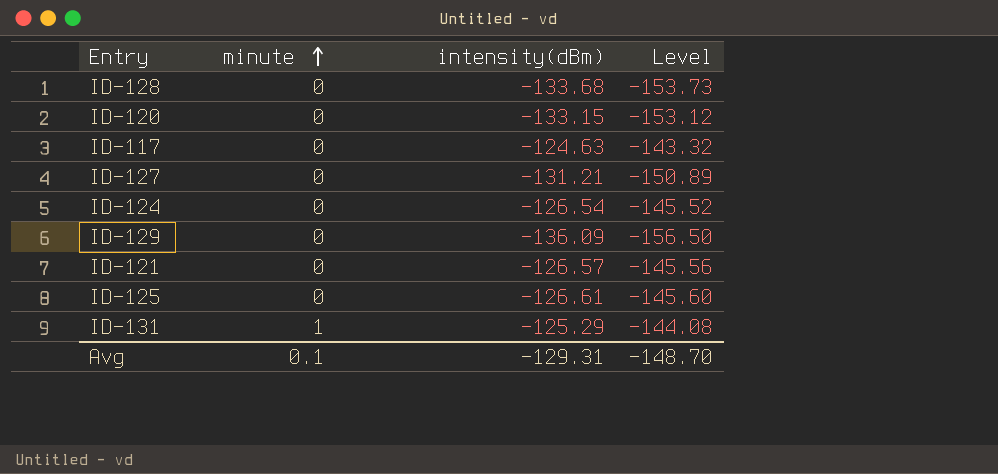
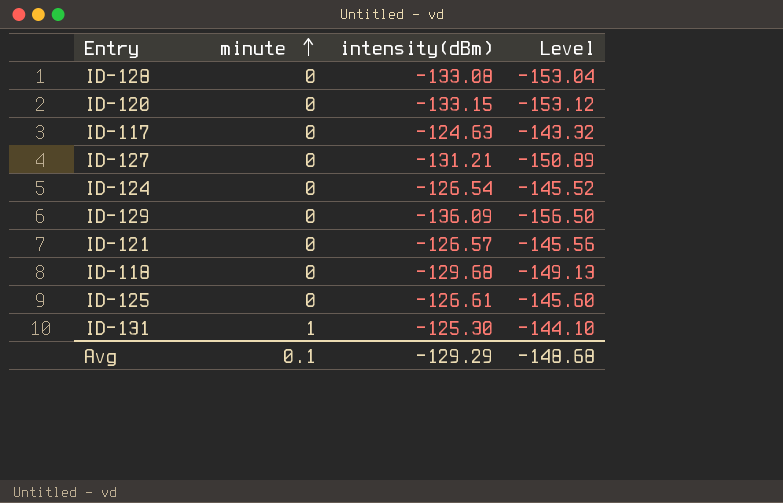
ID-128 | intensity(dBm): -133.68 -> -133.08
ID-128 | Level: -153.73 -> -153.04
row ID-118: none -> 0 | -129.68 | -149.13
ID-131 | intensity(dBm): -125.29 -> -125.30
ID-131 | Level: -144.08 -> -144.10
Avg | intensity(dBm): -129.31 -> -129.29
Avg | Level: -148.70 -> -148.68

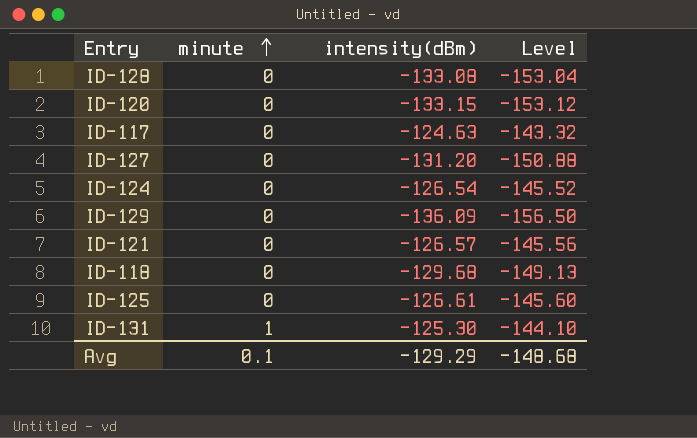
ID-127 | intensity(dBm): -131.21 -> -131.20
ID-127 | Level: -150.89 -> -150.88

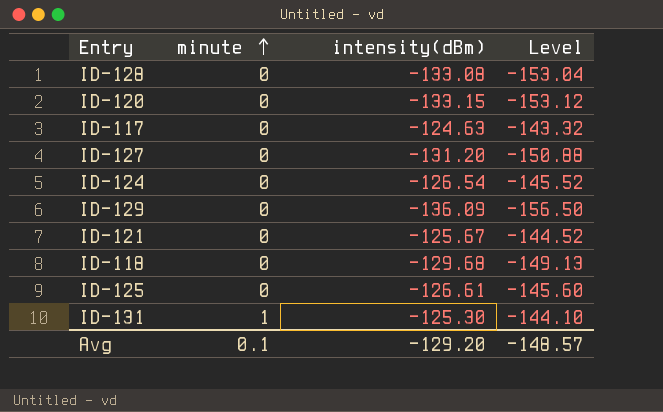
ID-121 | intensity(dBm): -126.57 -> -125.67
ID-121 | Level: -145.56 -> -144.52
Avg | intensity(dBm): -129.29 -> -129.20
Avg | Level: -148.68 -> -148.57

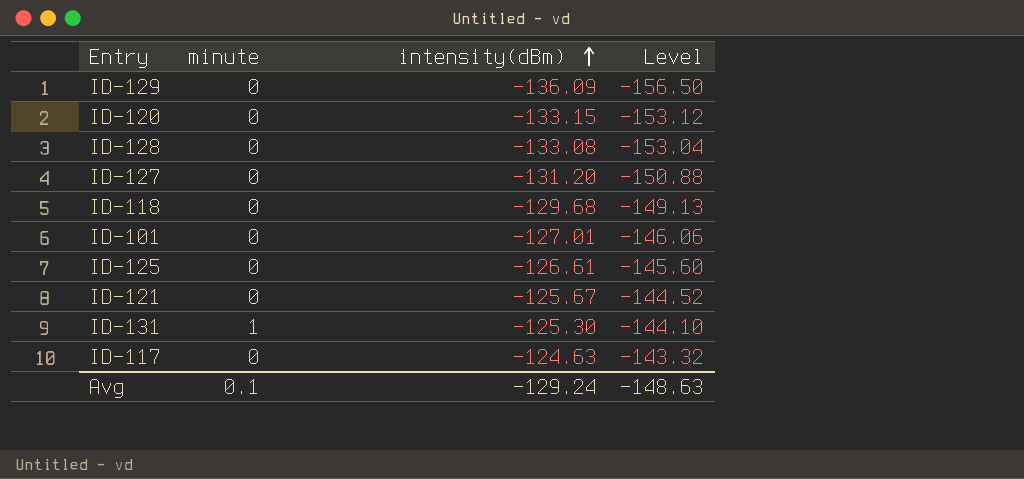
row order: minute ascending -> intensity(dBm) ascending
row ID-124: 0 | -126.54 | -145.52 -> none
row ID-101: none -> 0 | -127.01 | -146.06
Avg | intensity(dBm): -129.20 -> -129.24
Avg | Level: -148.57 -> -148.63

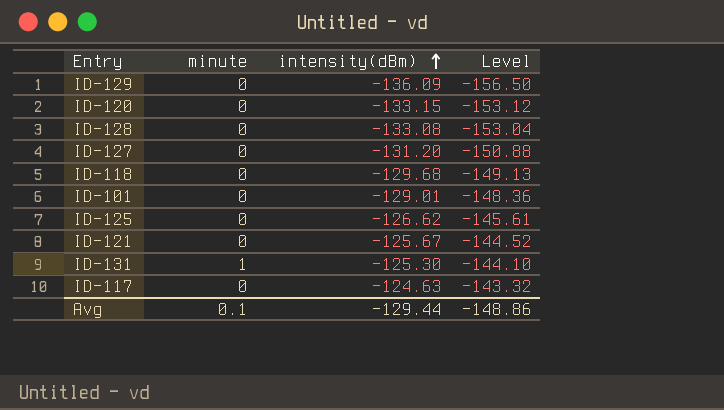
ID-101 | intensity(dBm): -127.01 -> -129.01
ID-101 | Level: -146.06 -> -148.36
ID-125 | intensity(dBm): -126.61 -> -126.62
ID-125 | Level: -145.60 -> -145.61
Avg | intensity(dBm): -129.24 -> -129.44
Avg | Level: -148.63 -> -148.86

